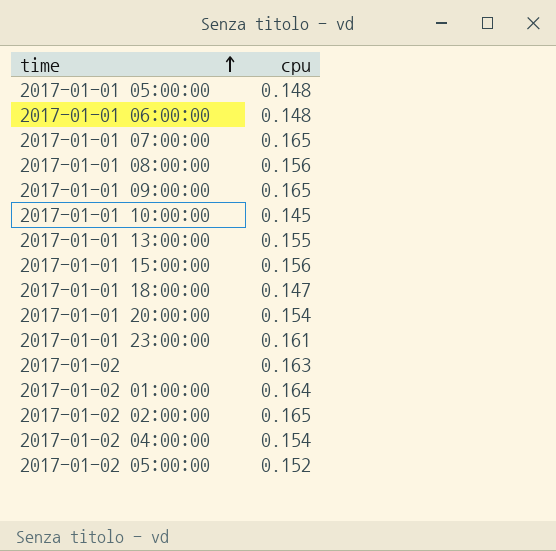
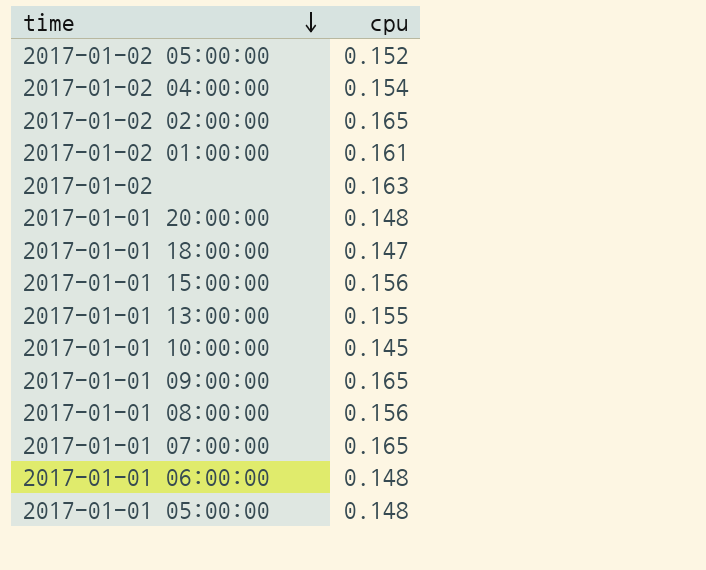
row order: time ascending -> time descending
row 2017-01-01 23:00:00: 0.161 -> none
2017-01-02 01:00:00 | cpu: 0.164 -> 0.161
2017-01-01 20:00:00 | cpu: 0.154 -> 0.148

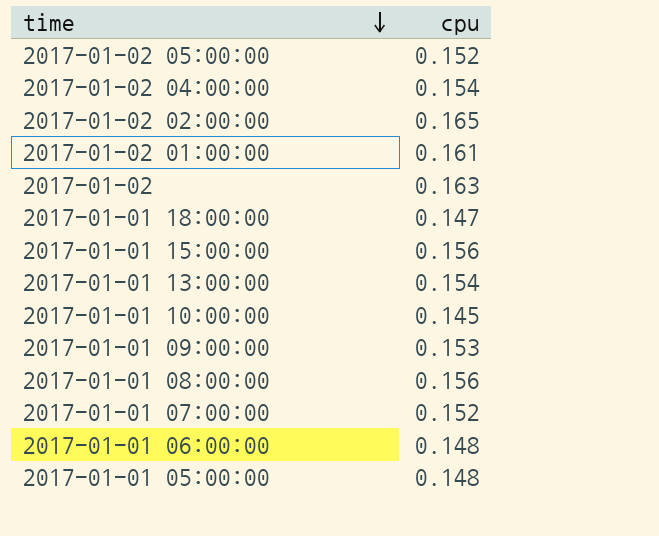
row 2017-01-01 20:00:00: 0.148 -> none
2017-01-01 13:00:00 | cpu: 0.155 -> 0.154
2017-01-01 09:00:00 | cpu: 0.165 -> 0.153
2017-01-01 07:00:00 | cpu: 0.165 -> 0.152

